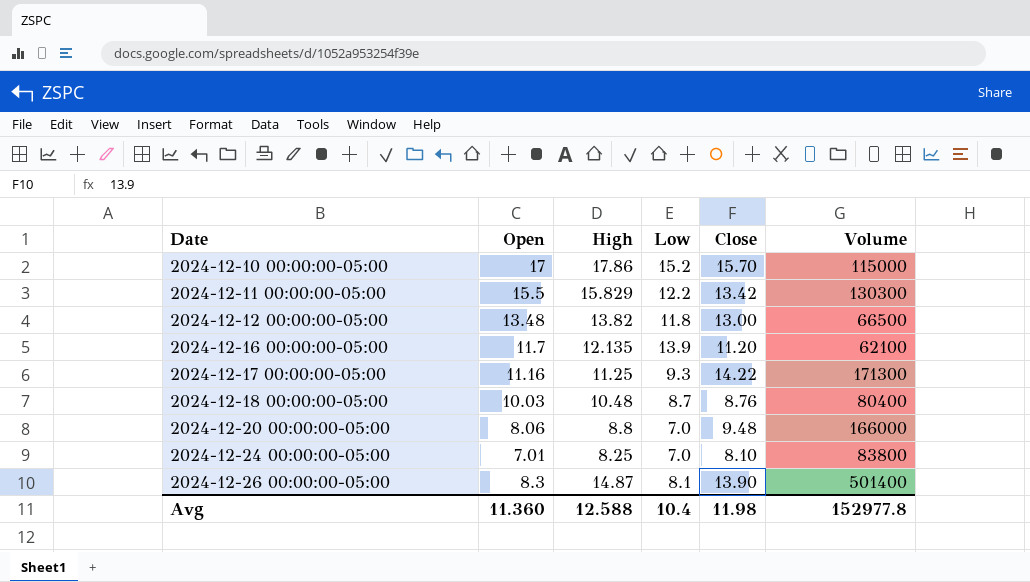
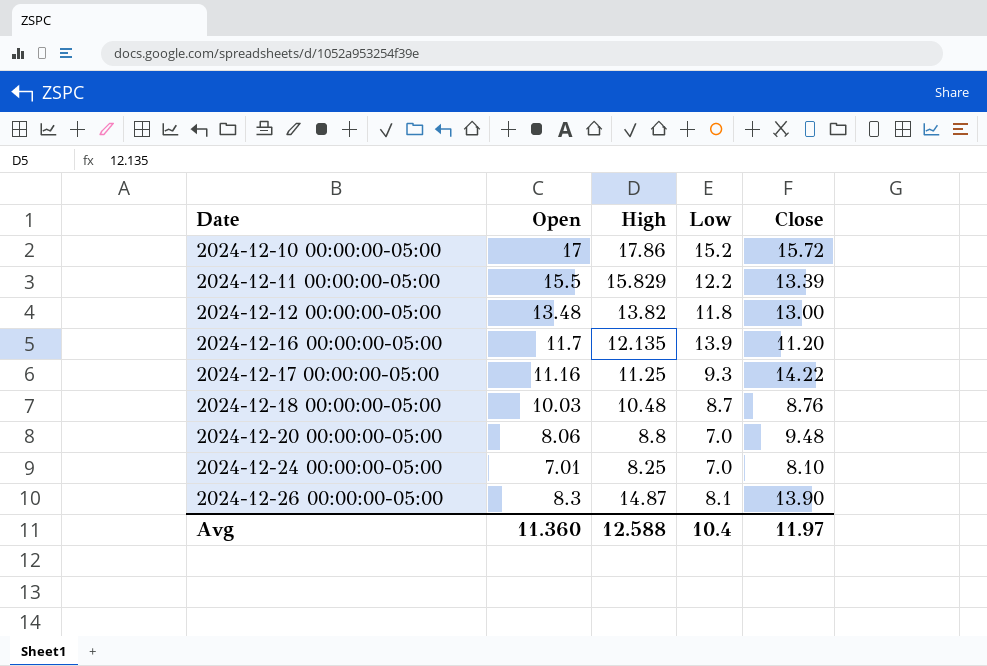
column Volume | position: 6 -> none
2024-12-10 00:00:00-05:00 | Close: 15.70 -> 15.72
2024-12-11 00:00:00-05:00 | Close: 13.42 -> 13.39
Avg | Close: 11.98 -> 11.97

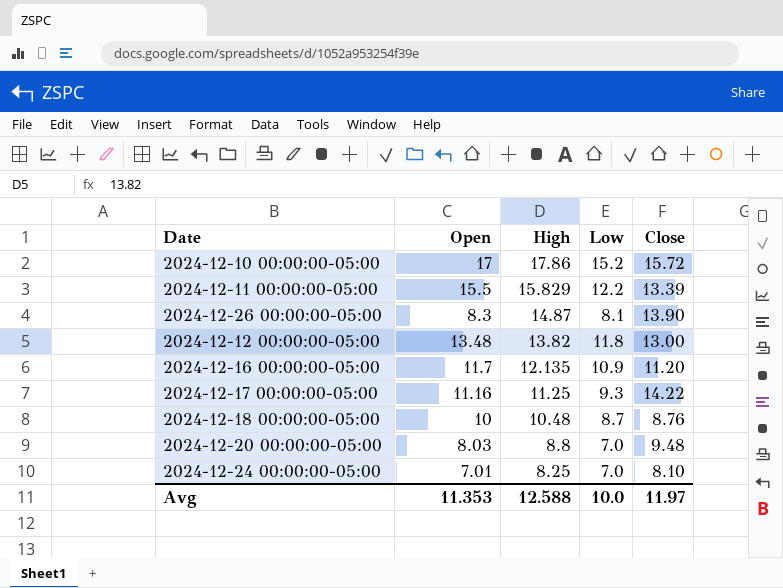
row order: Date ascending -> High descending
2024-12-16 00:00:00-05:00 | Low: 13.9 -> 10.9
2024-12-18 00:00:00-05:00 | Open: 10.03 -> 10
2024-12-20 00:00:00-05:00 | Open: 8.06 -> 8.03
Avg | Open: 11.360 -> 11.353
Avg | Low: 10.4 -> 10.0

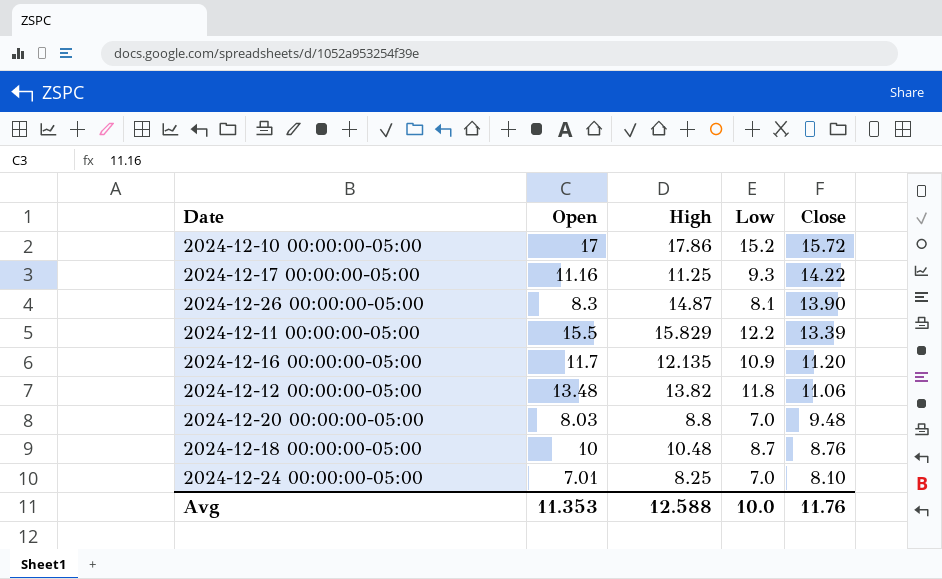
row order: High descending -> Close descending
2024-12-12 00:00:00-05:00 | Close: 13.00 -> 11.06
Avg | Close: 11.97 -> 11.76

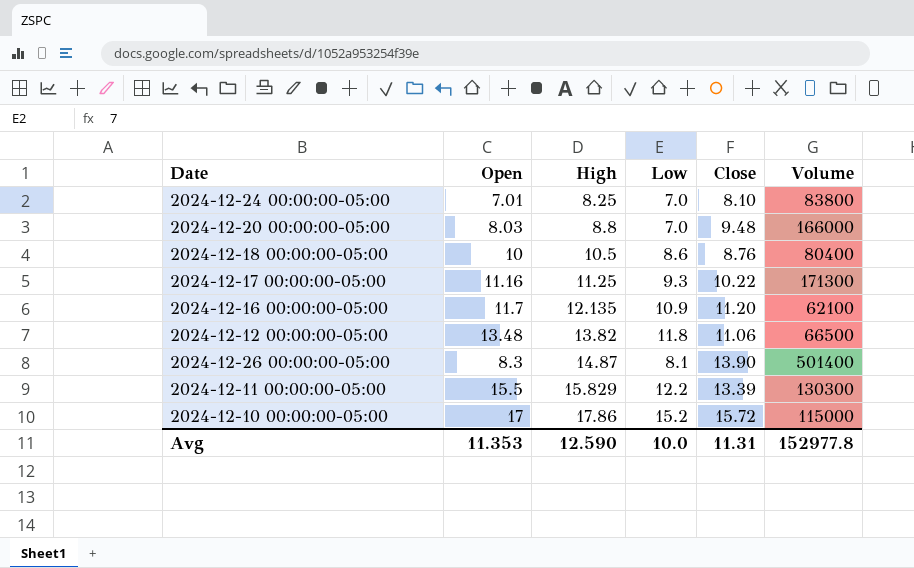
row order: Close descending -> High ascending
column Volume | position: none -> 6
2024-12-18 00:00:00-05:00 | High: 10.48 -> 10.5
2024-12-18 00:00:00-05:00 | Low: 8.7 -> 8.6
2024-12-17 00:00:00-05:00 | Close: 14.22 -> 10.22
Avg | High: 12.588 -> 12.590
Avg | Close: 11.76 -> 11.31

